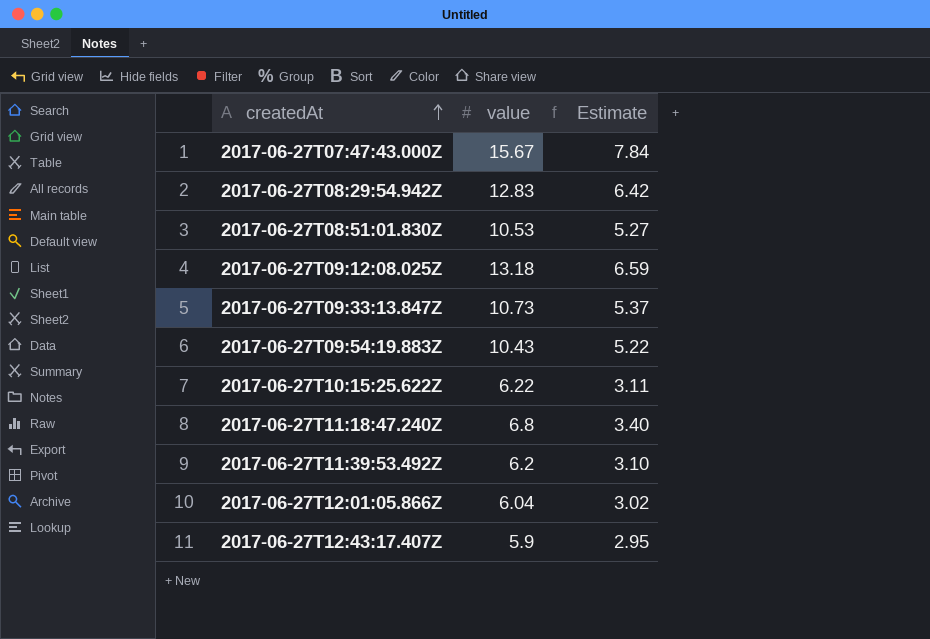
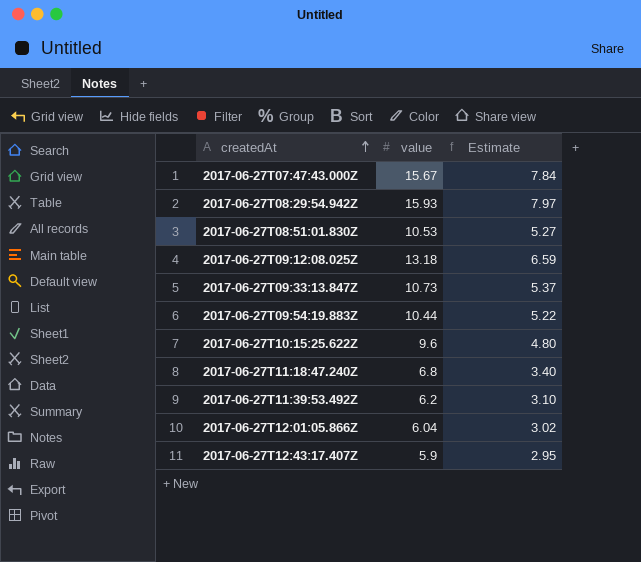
2017-06-27T08:29:54.942Z | value: 12.83 -> 15.93
2017-06-27T08:29:54.942Z | Estimate: 6.42 -> 7.97
2017-06-27T09:54:19.883Z | value: 10.43 -> 10.44
2017-06-27T10:15:25.622Z | value: 6.22 -> 9.6
2017-06-27T10:15:25.622Z | Estimate: 3.11 -> 4.80

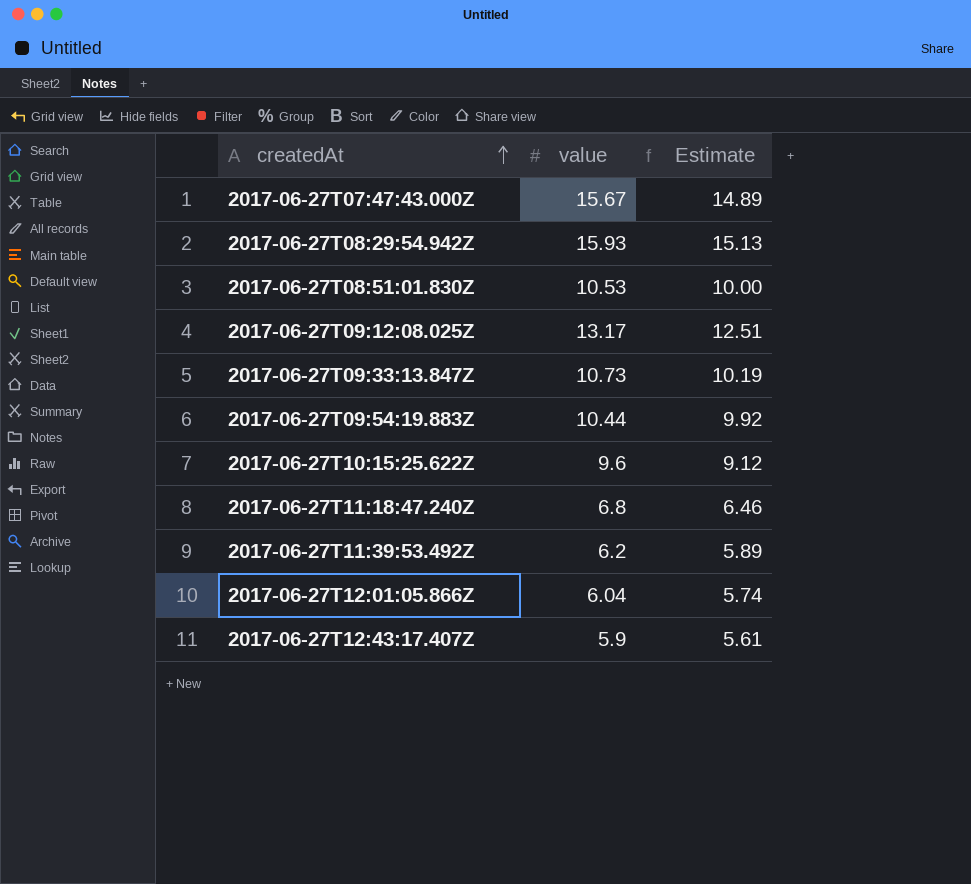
column Estimate | formula: [value] * 0.5 -> [value] * 0.95
2017-06-27T09:12:08.025Z | value: 13.18 -> 13.17

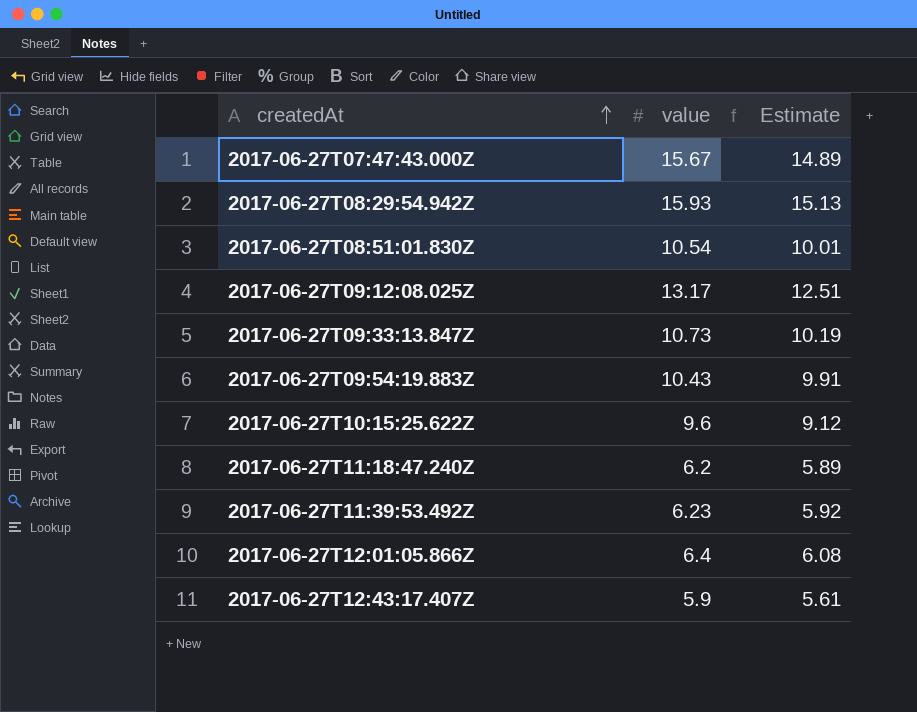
2017-06-27T08:51:01.830Z | value: 10.53 -> 10.54
2017-06-27T08:51:01.830Z | Estimate: 10.00 -> 10.01
2017-06-27T09:54:19.883Z | value: 10.44 -> 10.43
2017-06-27T09:54:19.883Z | Estimate: 9.92 -> 9.91
2017-06-27T11:18:47.240Z | value: 6.8 -> 6.2
2017-06-27T11:18:47.240Z | Estimate: 6.46 -> 5.89
2017-06-27T11:39:53.492Z | value: 6.2 -> 6.23
2017-06-27T11:39:53.492Z | Estimate: 5.89 -> 5.92
2017-06-27T12:01:05.866Z | value: 6.04 -> 6.4
2017-06-27T12:01:05.866Z | Estimate: 5.74 -> 6.08

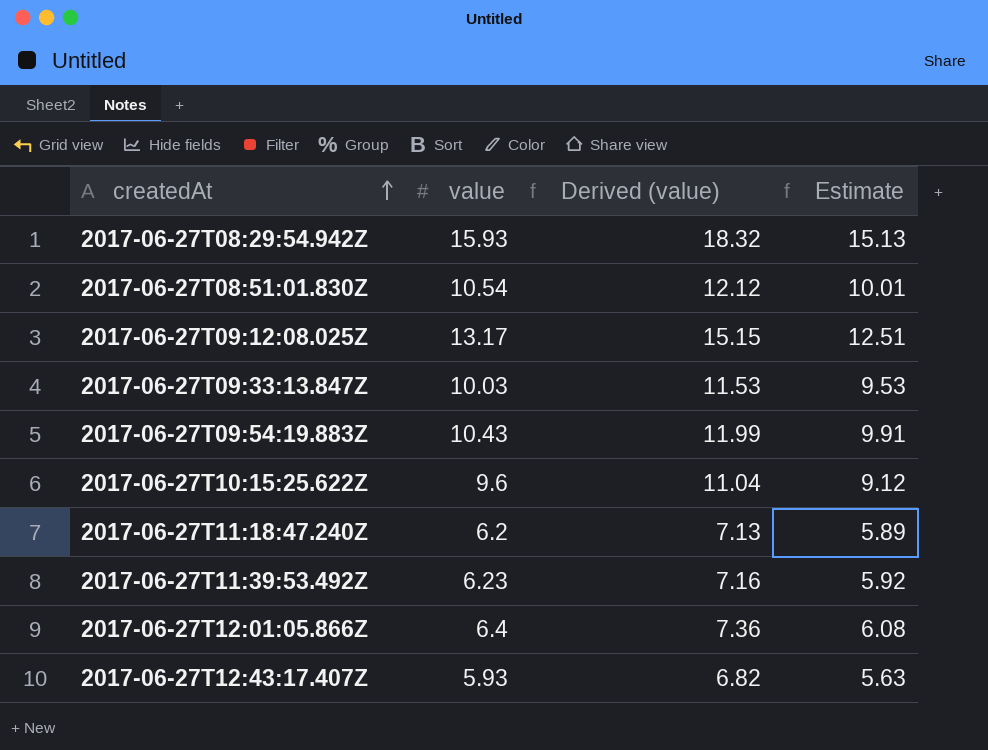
column Derived (value) | formula: none -> [value] * 1.15
row 2017-06-27T07:47:43.000Z: 15.67 | 14.89 -> none
2017-06-27T09:33:13.847Z | value: 10.73 -> 10.03
2017-06-27T09:33:13.847Z | Estimate: 10.19 -> 9.53
2017-06-27T12:43:17.407Z | value: 5.9 -> 5.93
2017-06-27T12:43:17.407Z | Estimate: 5.61 -> 5.63

